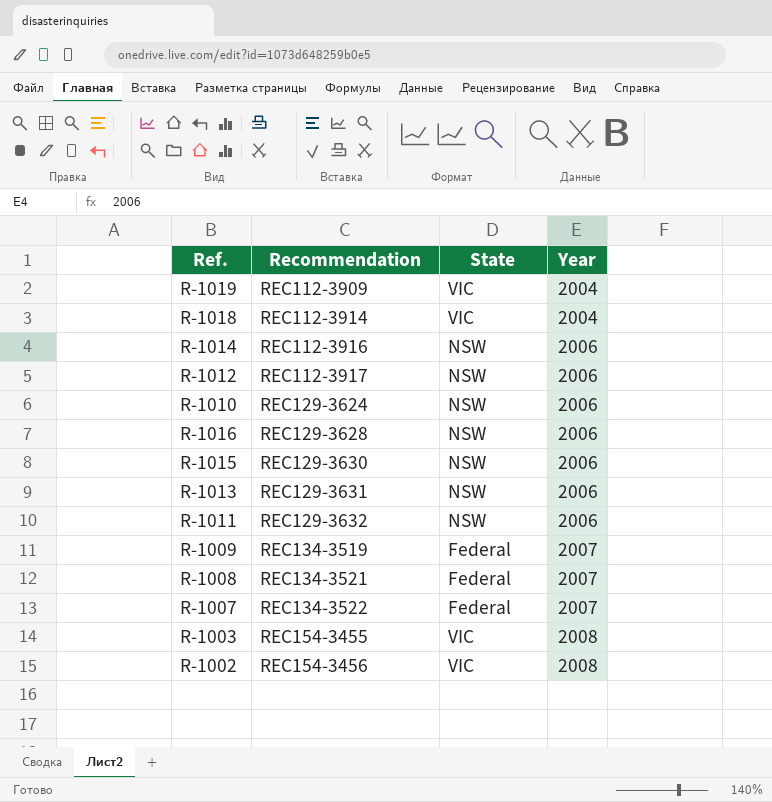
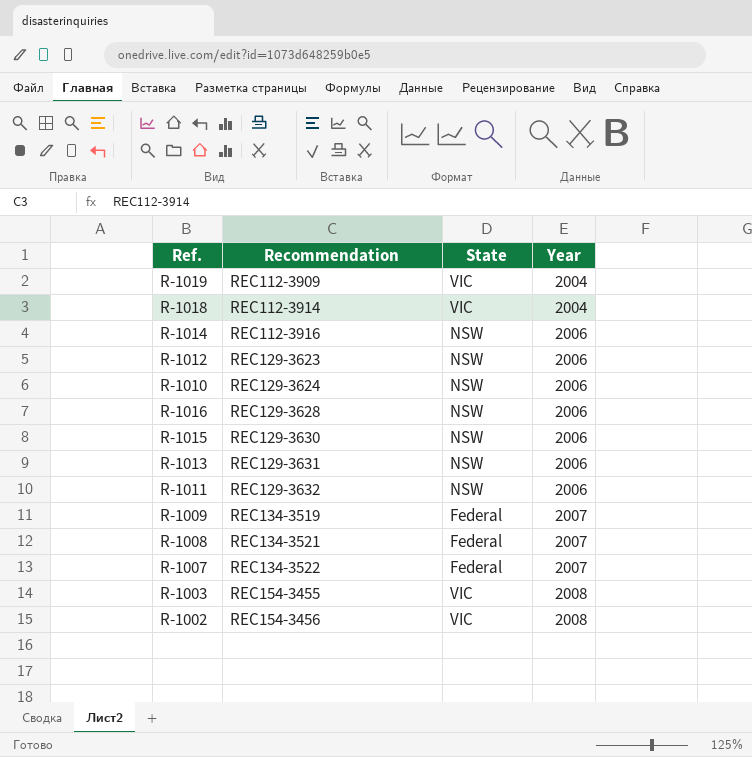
R-1012 | Recommendation: REC112-3917 -> REC129-3623

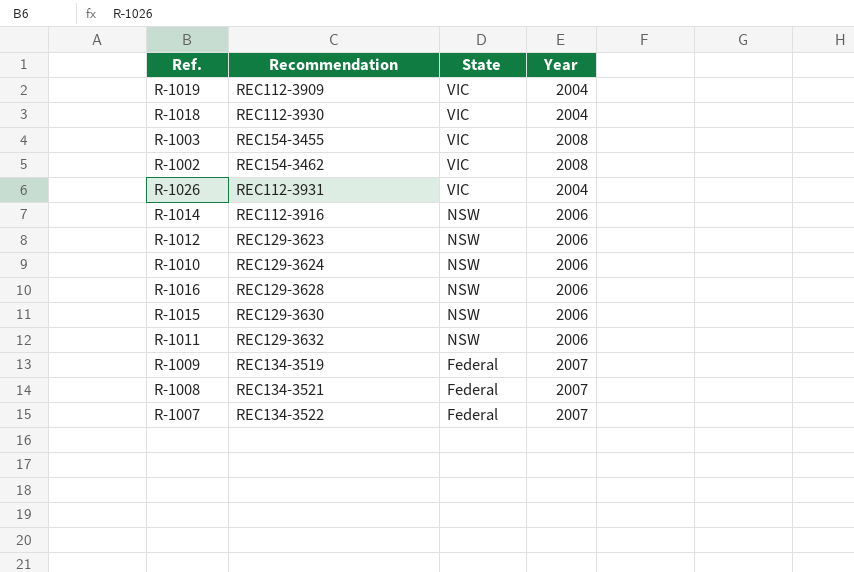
row order: Recommendation ascending -> State descending
row R-1013: REC129-3631 | NSW | 2006 -> none
R-1018 | Recommendation: REC112-3914 -> REC112-3930
R-1002 | Recommendation: REC154-3456 -> REC154-3462
row R-1026: none -> REC112-3931 | VIC | 2004

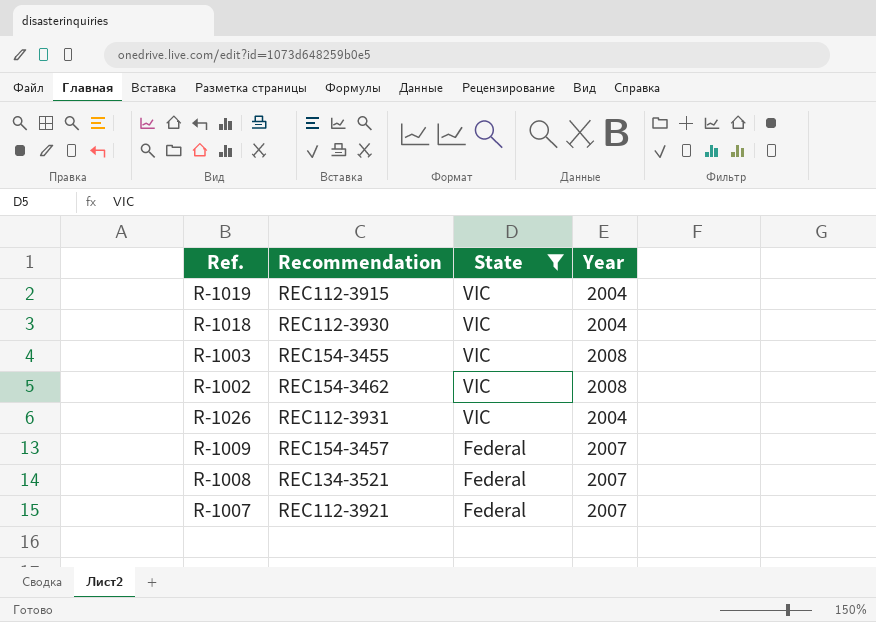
filter: none -> State != NSW
R-1019 | Recommendation: REC112-3909 -> REC112-3915
R-1009 | Recommendation: REC134-3519 -> REC154-3457
R-1007 | Recommendation: REC134-3522 -> REC112-3921

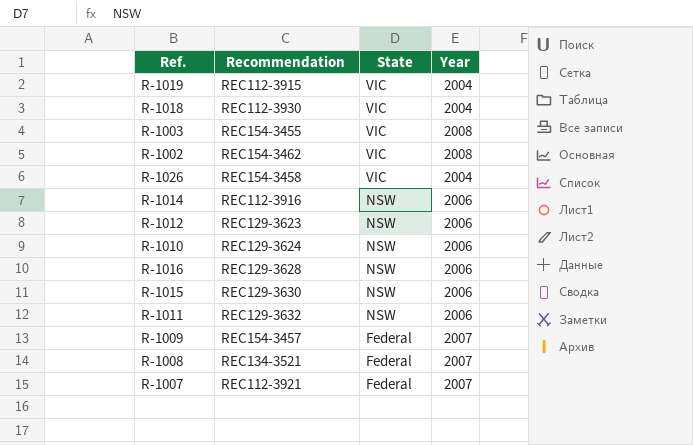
filter: State != NSW -> none
R-1026 | Recommendation: REC112-3931 -> REC154-3458

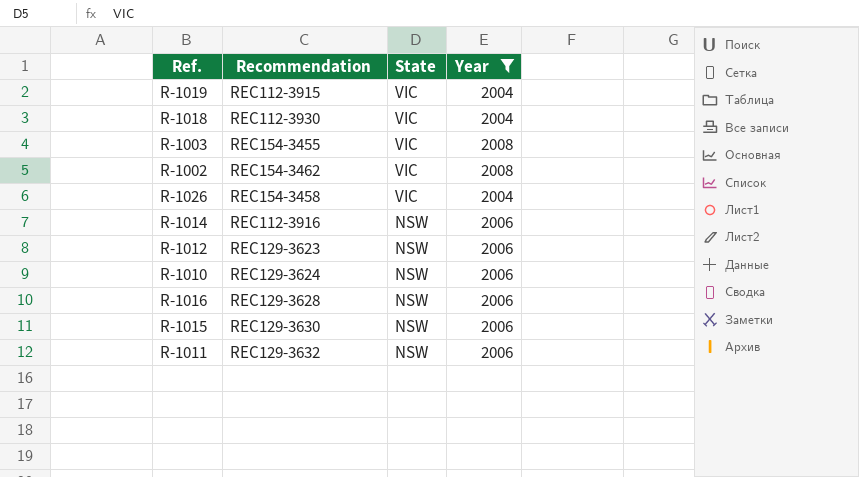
filter: none -> Year != 2007

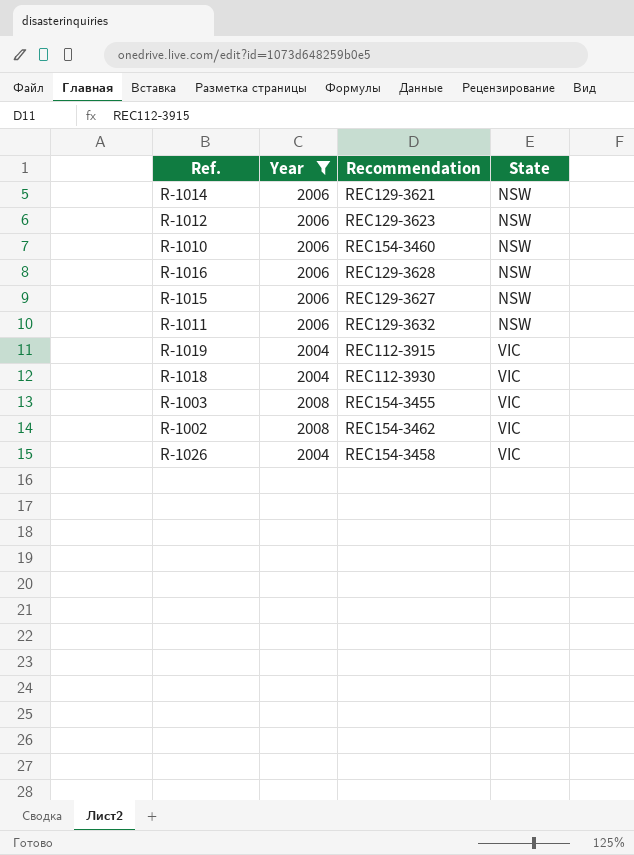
row order: State descending -> State ascending
column Year | position: 4 -> 2
R-1014 | Recommendation: REC112-3916 -> REC129-3621
R-1010 | Recommendation: REC129-3624 -> REC154-3460
R-1015 | Recommendation: REC129-3630 -> REC129-3627

